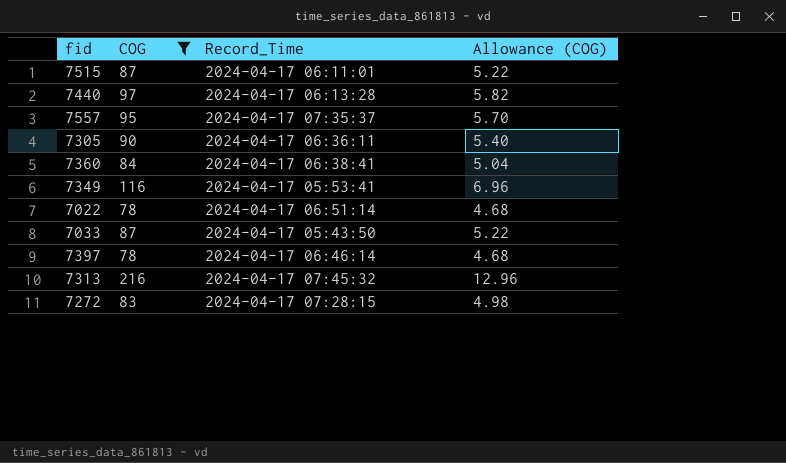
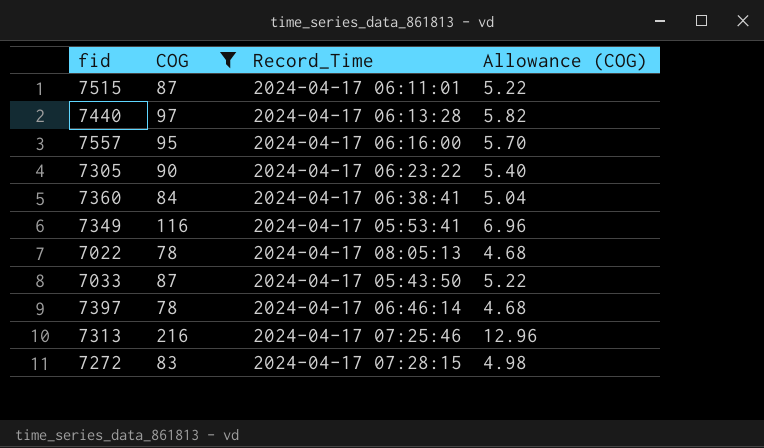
7557 | Record_Time: 2024-04-17 07:35:37 -> 2024-04-17 06:16:00
7305 | Record_Time: 2024-04-17 06:36:11 -> 2024-04-17 06:23:22
7022 | Record_Time: 2024-04-17 06:51:14 -> 2024-04-17 08:05:13
7313 | Record_Time: 2024-04-17 07:45:32 -> 2024-04-17 07:25:46

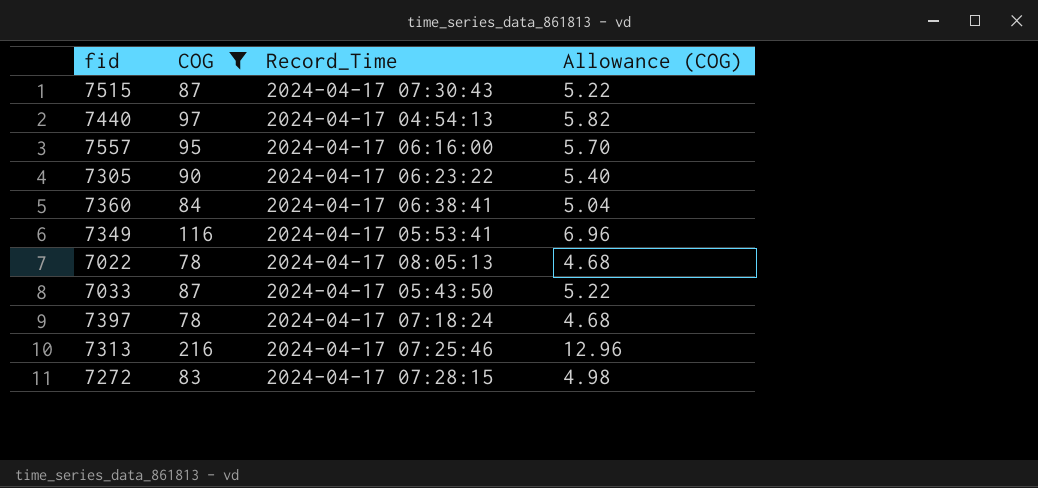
7515 | Record_Time: 2024-04-17 06:11:01 -> 2024-04-17 07:30:43
7440 | Record_Time: 2024-04-17 06:13:28 -> 2024-04-17 04:54:13
7397 | Record_Time: 2024-04-17 06:46:14 -> 2024-04-17 07:18:24

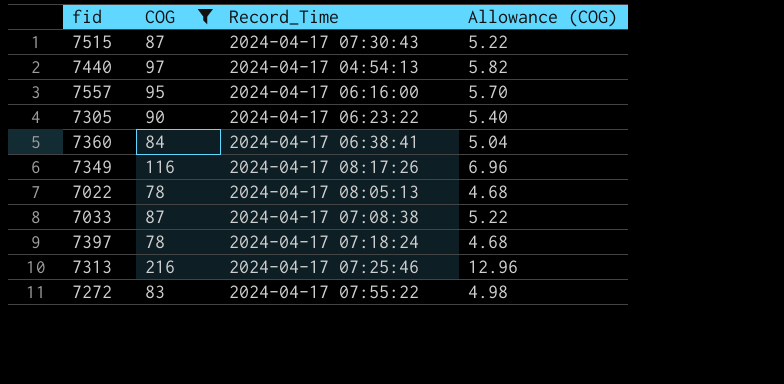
7349 | Record_Time: 2024-04-17 05:53:41 -> 2024-04-17 08:17:26
7033 | Record_Time: 2024-04-17 05:43:50 -> 2024-04-17 07:08:38
7272 | Record_Time: 2024-04-17 07:28:15 -> 2024-04-17 07:55:22

